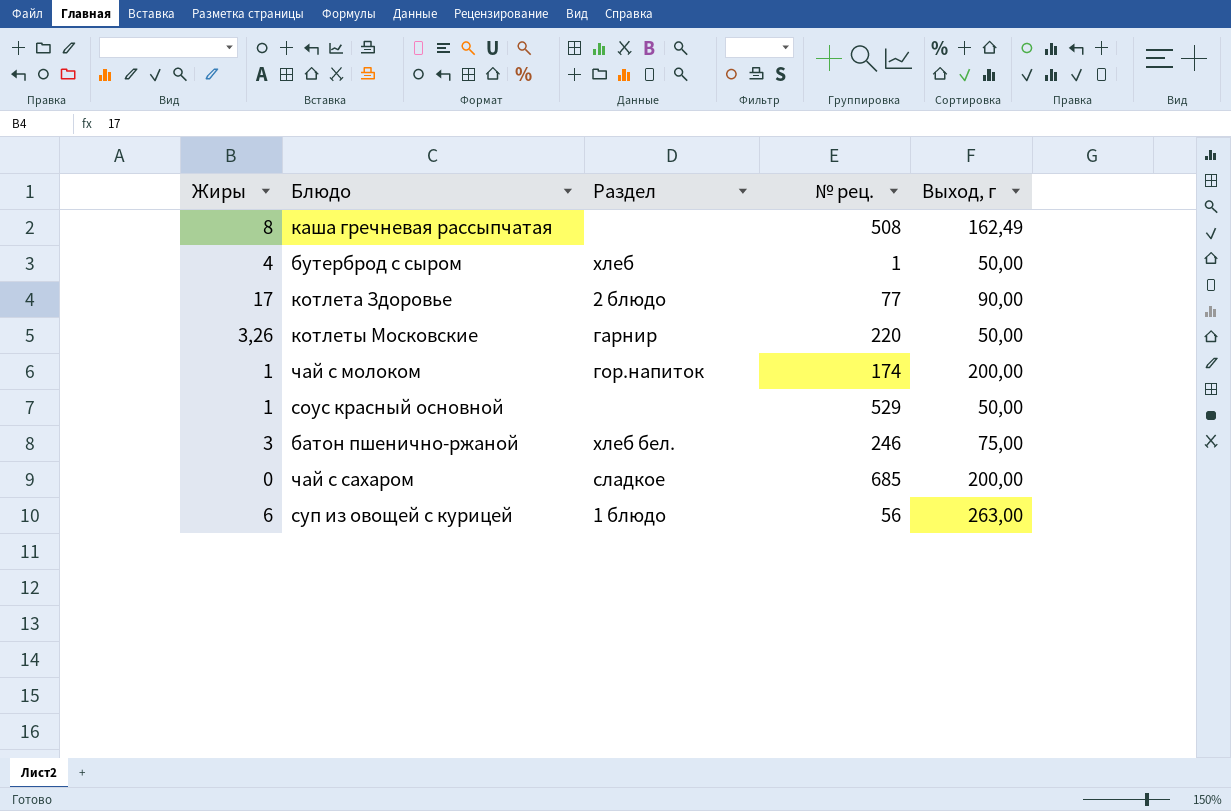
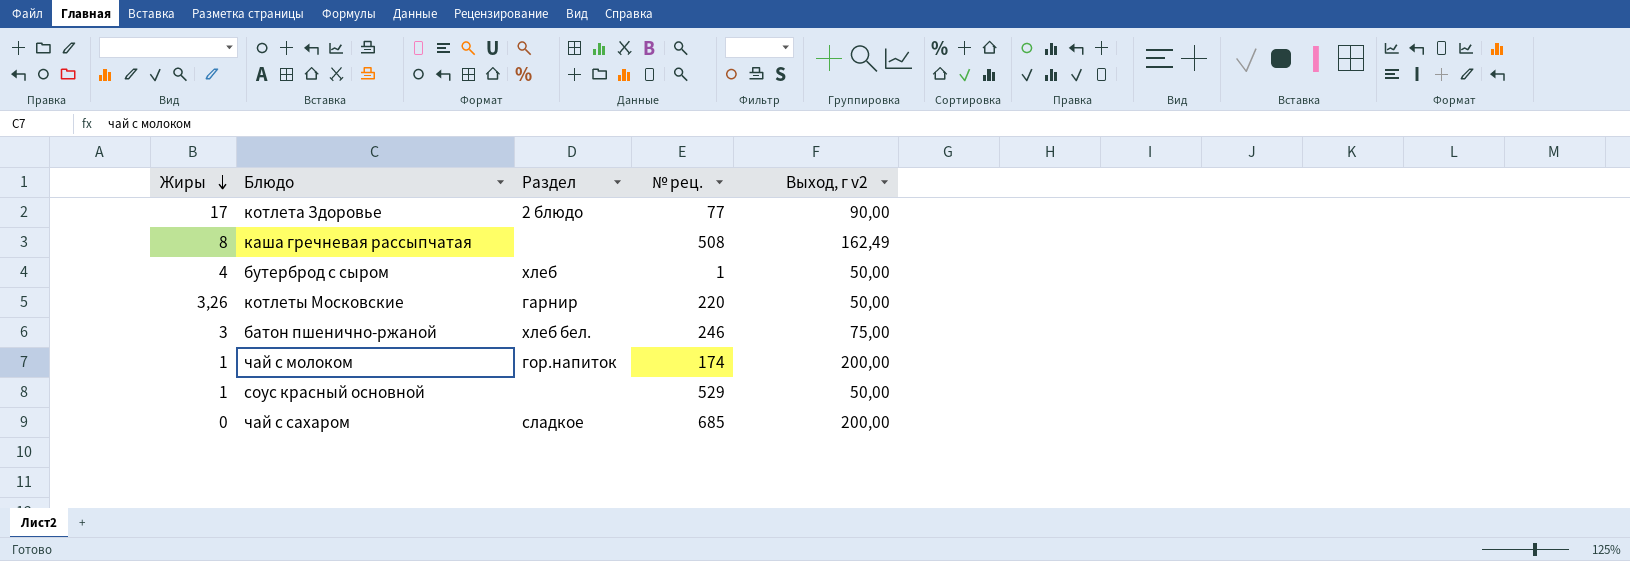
row order: none -> Жиры descending
column name: Выход, г -> Выход, г v2
row суп из овощей с курицей: 6 | 1 блюдо | 56 | 263,00 -> none

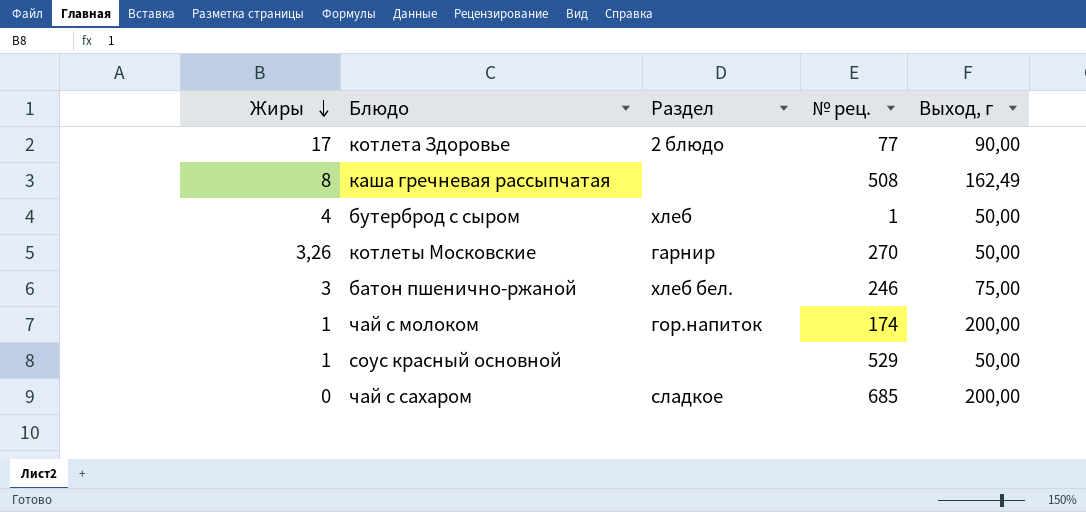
column name: Выход, г v2 -> Выход, г
котлеты Московские | № рец.: 220 -> 270

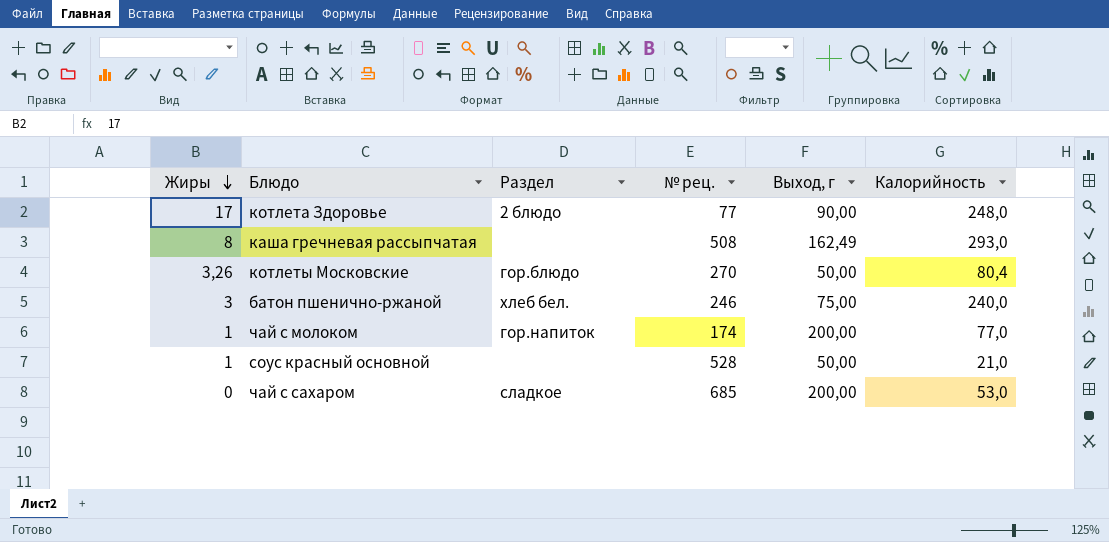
column Калорийность | position: none -> 6
row бутерброд с сыром: 4 | хлеб | 1 | 50,00 -> none
котлеты Московские | Раздел: гарнир -> гор.блюдо
соус красный основной | № рец.: 529 -> 528

